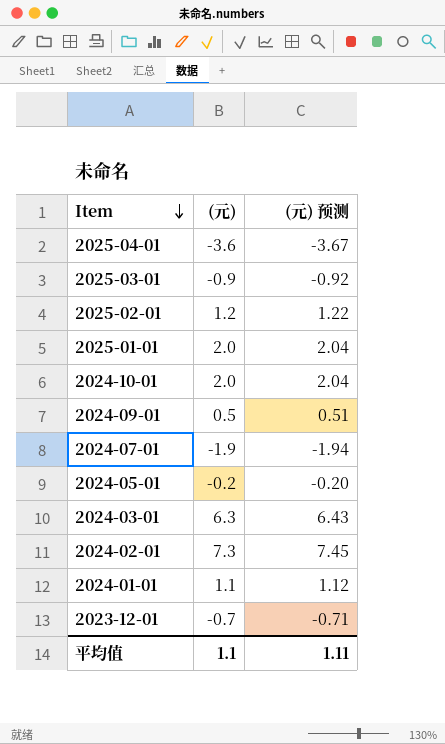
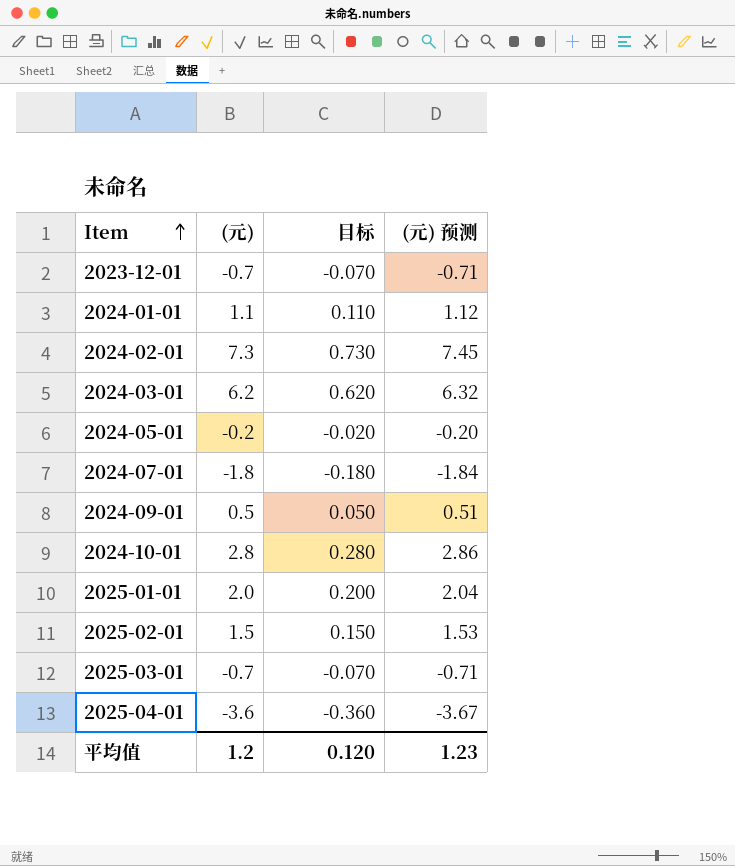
row order: Item descending -> Item ascending
column 目标 | formula: none -> [(元)] * 0.1
2024-03-01 | (元): 6.3 -> 6.2
2024-03-01 | (元) 预测: 6.43 -> 6.32
2024-07-01 | (元): -1.9 -> -1.8
2024-07-01 | (元) 预测: -1.94 -> -1.84
2024-10-01 | (元): 2.0 -> 2.8
2024-10-01 | (元) 预测: 2.04 -> 2.86
2025-02-01 | (元): 1.2 -> 1.5
2025-02-01 | (元) 预测: 1.22 -> 1.53
2025-03-01 | (元): -0.9 -> -0.7
2025-03-01 | (元) 预测: -0.92 -> -0.71
平均值 | (元): 1.1 -> 1.2
平均值 | (元) 预测: 1.11 -> 1.23

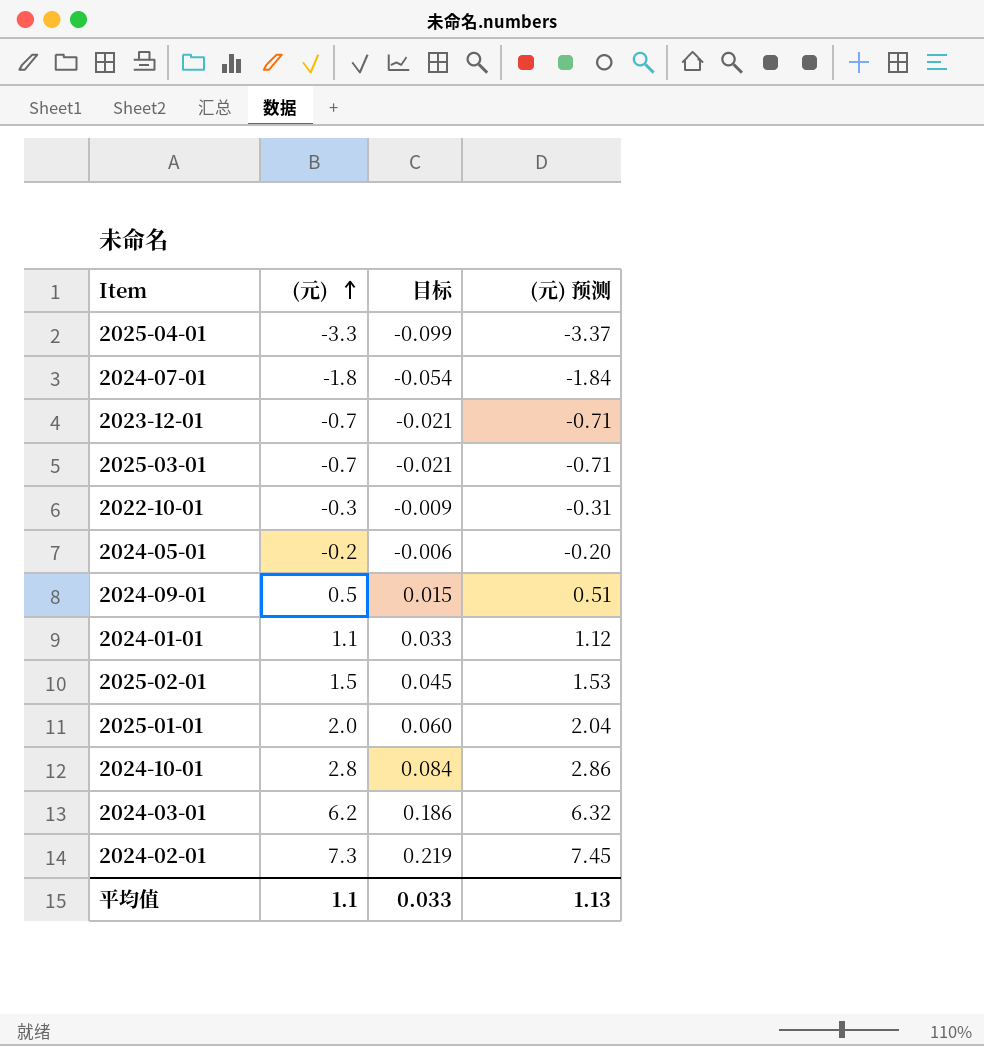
row order: Item ascending -> (元) ascending
column 目标 | formula: [(元)] * 0.1 -> [(元)] * 0.03
2025-04-01 | (元): -3.6 -> -3.3
2025-04-01 | (元) 预测: -3.67 -> -3.37
row 2022-10-01: none -> -0.3 | -0.009 | -0.31
平均值 | (元): 1.2 -> 1.1
平均值 | 目标: 0.120 -> 0.033
平均值 | (元) 预测: 1.23 -> 1.13

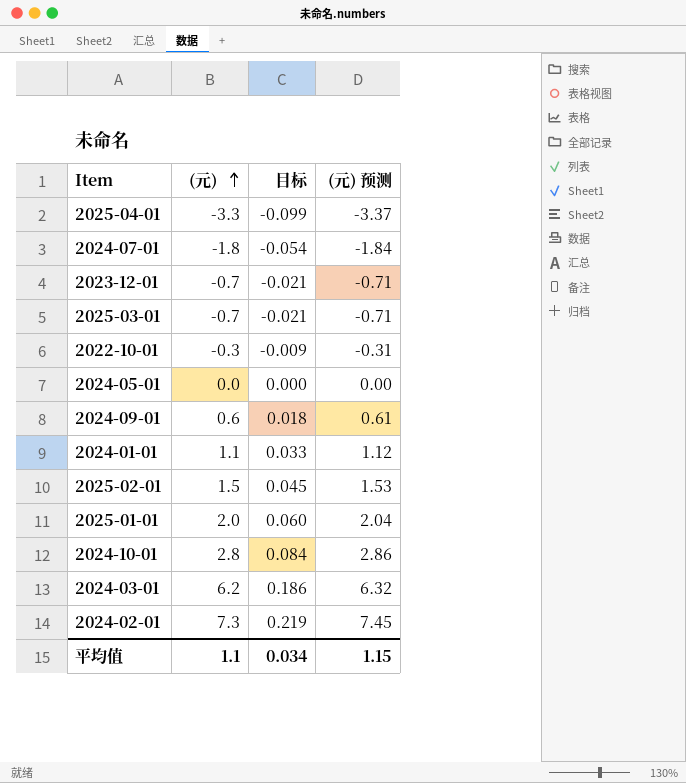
2024-05-01 | (元): -0.2 -> 0.0
2024-05-01 | 目标: -0.006 -> 0.000
2024-05-01 | (元) 预测: -0.20 -> 0.00
2024-09-01 | (元): 0.5 -> 0.6
2024-09-01 | 目标: 0.015 -> 0.018
2024-09-01 | (元) 预测: 0.51 -> 0.61
平均值 | 目标: 0.033 -> 0.034
平均值 | (元) 预测: 1.13 -> 1.15

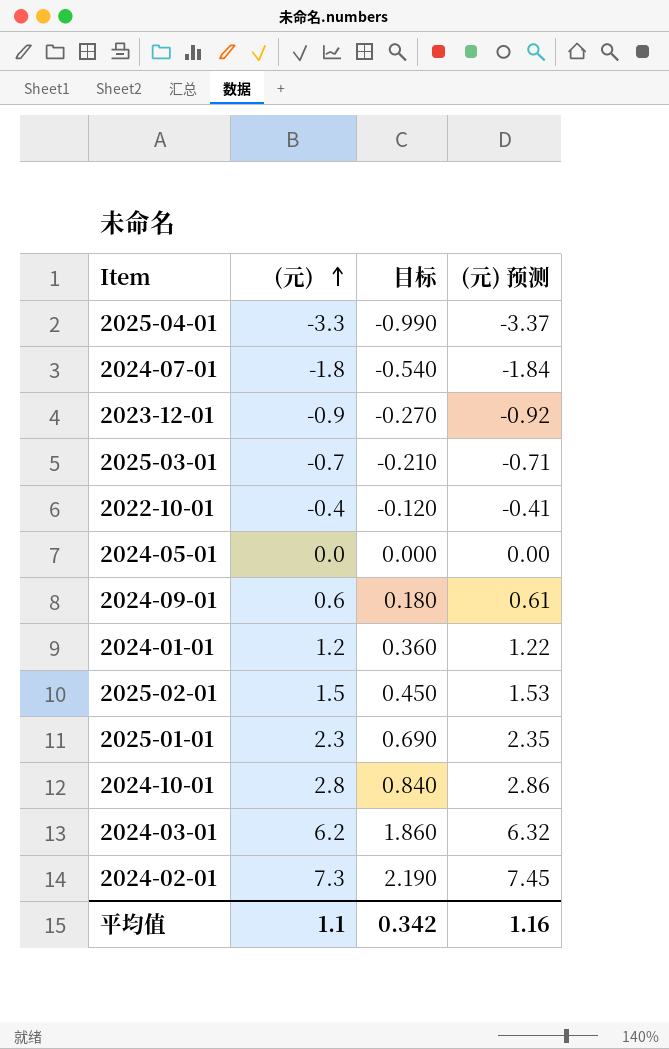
column 目标 | formula: [(元)] * 0.03 -> [(元)] * 0.3
2023-12-01 | (元): -0.7 -> -0.9
2023-12-01 | (元) 预测: -0.71 -> -0.92
2022-10-01 | (元): -0.3 -> -0.4
2022-10-01 | (元) 预测: -0.31 -> -0.41
2024-01-01 | (元): 1.1 -> 1.2
2024-01-01 | (元) 预测: 1.12 -> 1.22
2025-01-01 | (元): 2.0 -> 2.3
2025-01-01 | (元) 预测: 2.04 -> 2.35
平均值 | 目标: 0.034 -> 0.342
平均值 | (元) 预测: 1.15 -> 1.16

